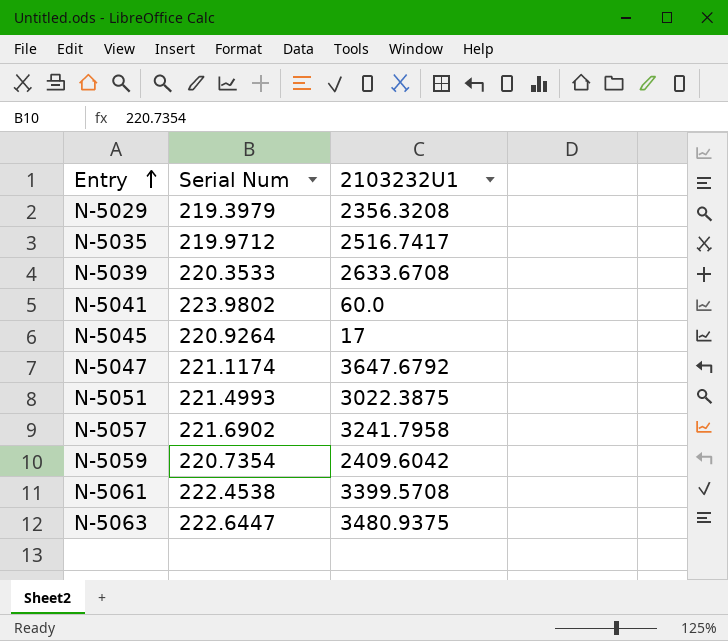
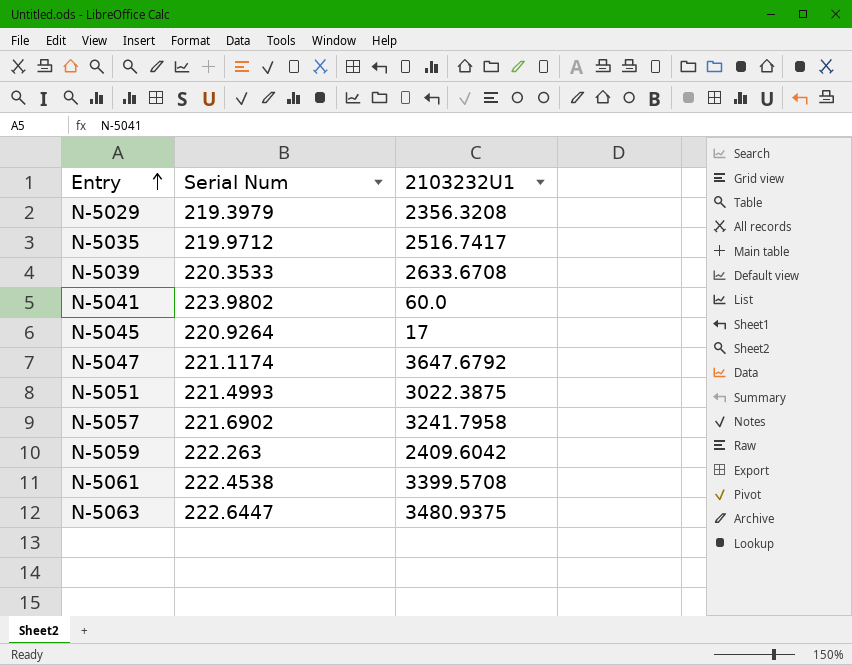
N-5059 | Serial Num: 220.7354 -> 222.263

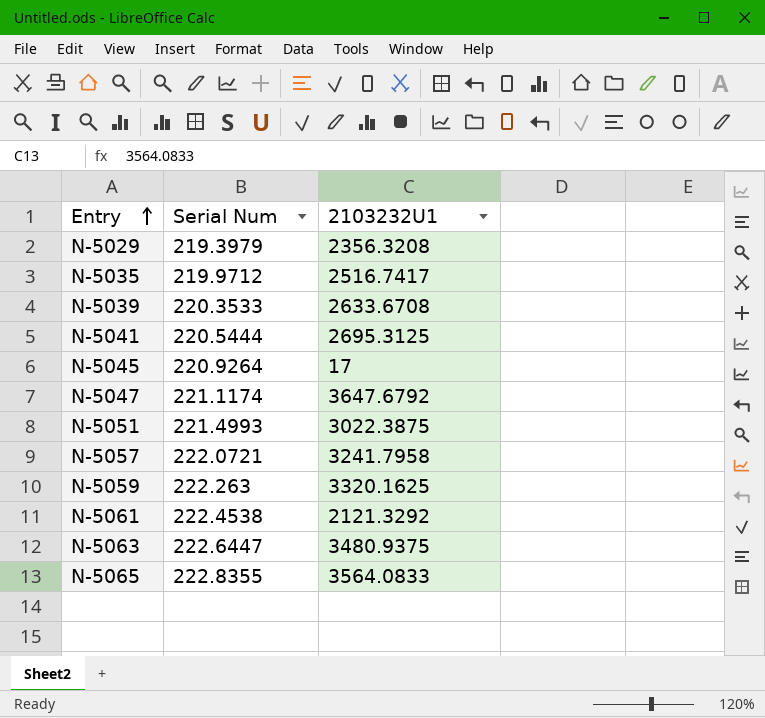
N-5041 | Serial Num: 223.9802 -> 220.5444
N-5041 | 2103232U1: 60.0 -> 2695.3125
N-5057 | Serial Num: 221.6902 -> 222.0721
N-5059 | 2103232U1: 2409.6042 -> 3320.1625
N-5061 | 2103232U1: 3399.5708 -> 2121.3292
row N-5065: none -> 222.8355 | 3564.0833

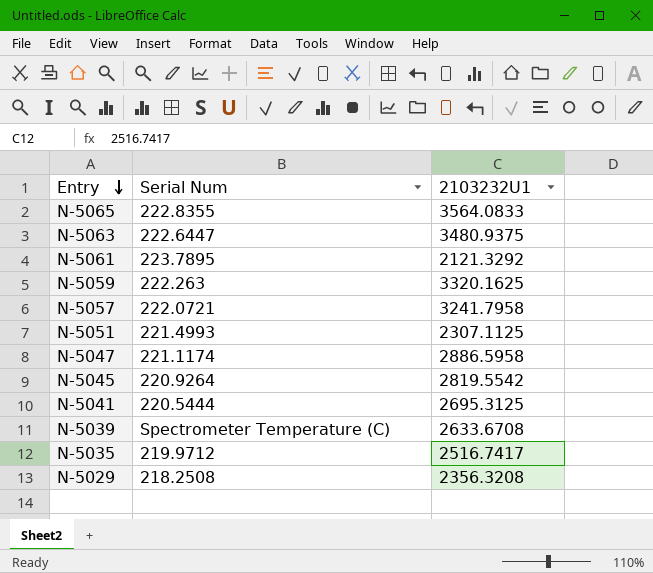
row order: Entry ascending -> Entry descending
N-5061 | Serial Num: 222.4538 -> 223.7895
N-5051 | 2103232U1: 3022.3875 -> 2307.1125
N-5047 | 2103232U1: 3647.6792 -> 2886.5958
N-5045 | 2103232U1: 17 -> 2819.5542
N-5039 | Serial Num: 220.3533 -> Spectrometer Temperature (C)
N-5029 | Serial Num: 219.3979 -> 218.2508

